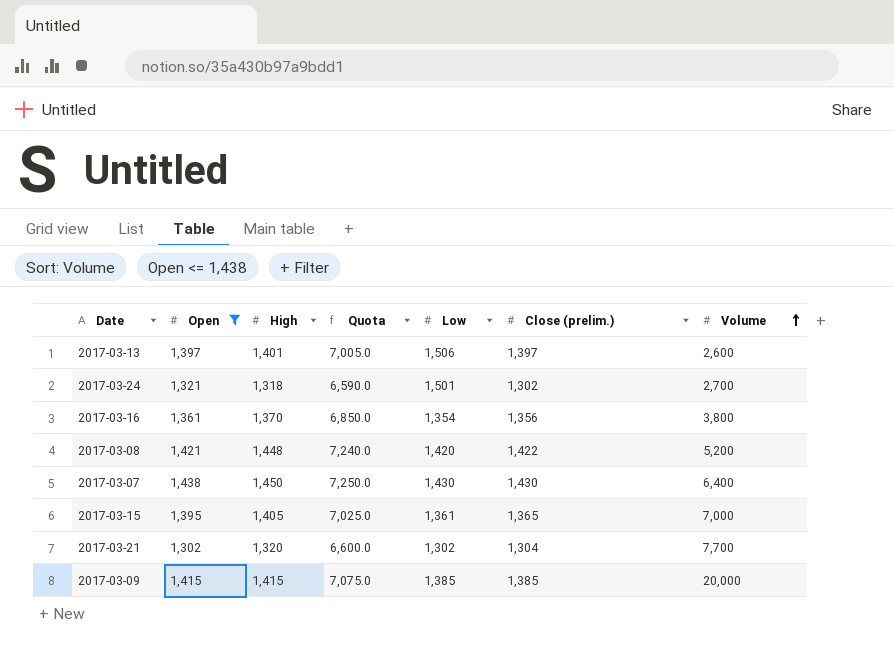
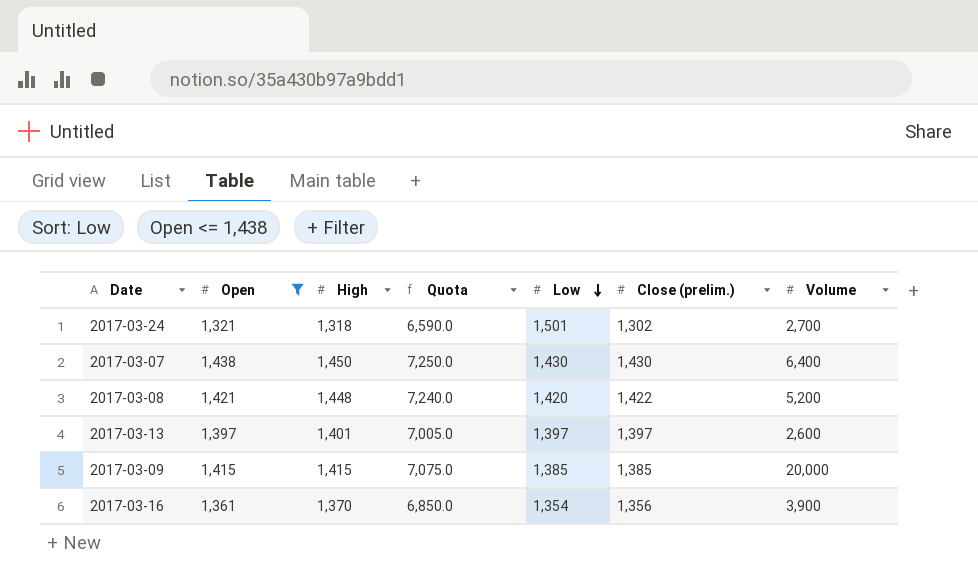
row order: Volume ascending -> Low descending
row 2017-03-15: 1,395 | 1,405 | 7,025.0 | 1,361 | 1,365 | 7,000 -> none
row 2017-03-21: 1,302 | 1,320 | 6,600.0 | 1,302 | 1,304 | 7,700 -> none
2017-03-13 | Low: 1,506 -> 1,397
2017-03-16 | Volume: 3,800 -> 3,900

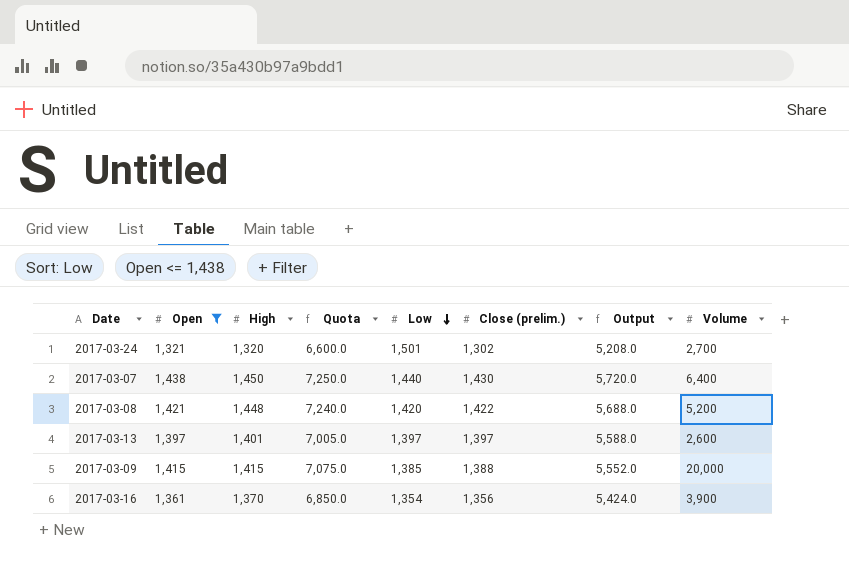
column Output | formula: none -> [Close (prelim.)] * 4
2017-03-24 | High: 1,318 -> 1,320
2017-03-24 | Quota: 6,590.0 -> 6,600.0
2017-03-07 | Low: 1,430 -> 1,440
2017-03-09 | Close (prelim.): 1,385 -> 1,388

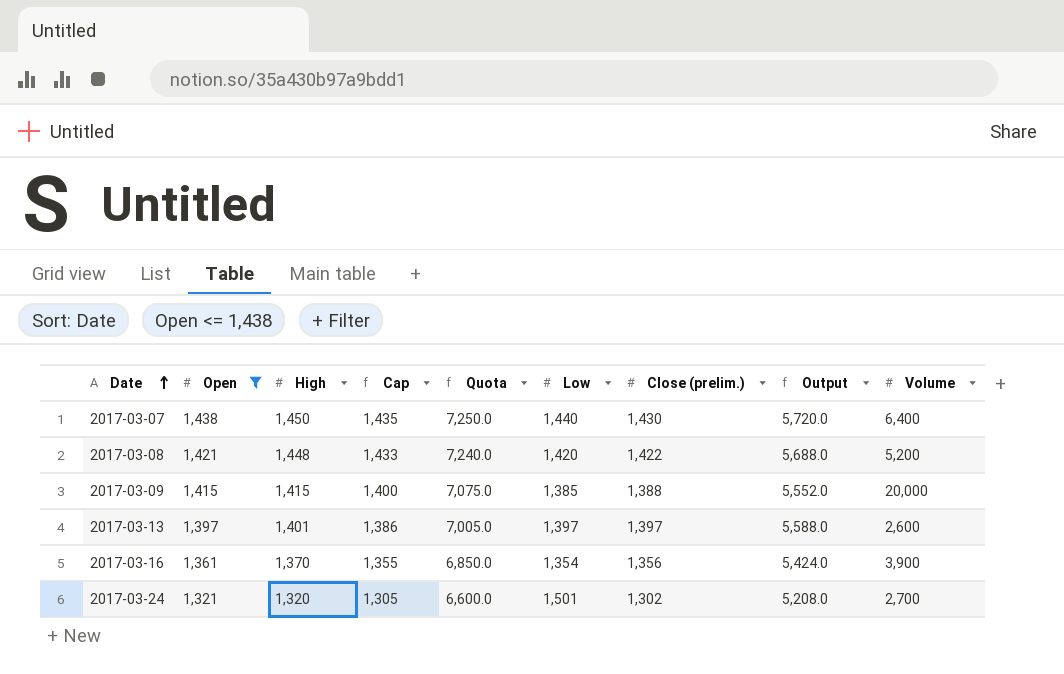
row order: Low descending -> Date ascending
column Cap | formula: none -> [High] - 15

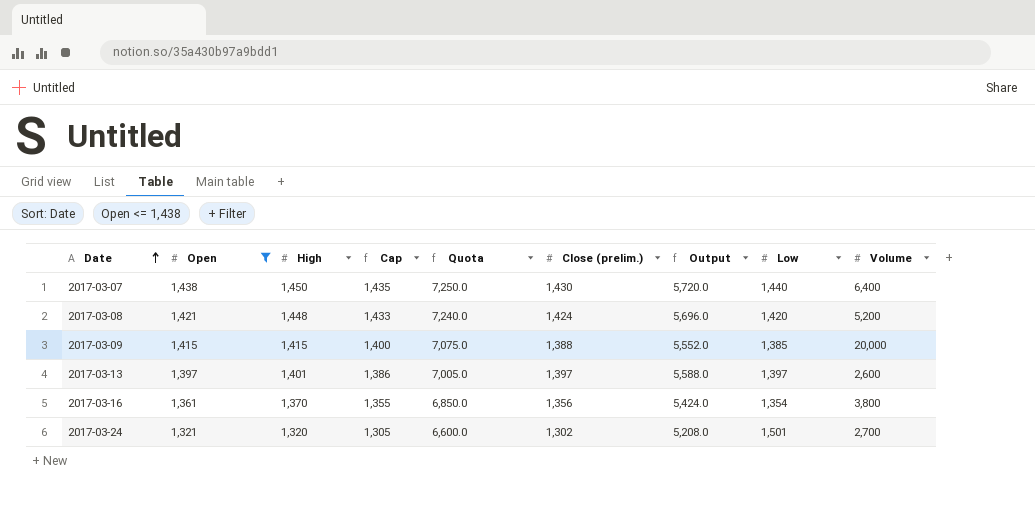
column Low | position: 6 -> 8
2017-03-08 | Close (prelim.): 1,422 -> 1,424
2017-03-08 | Output: 5,688.0 -> 5,696.0
2017-03-16 | Volume: 3,900 -> 3,800

